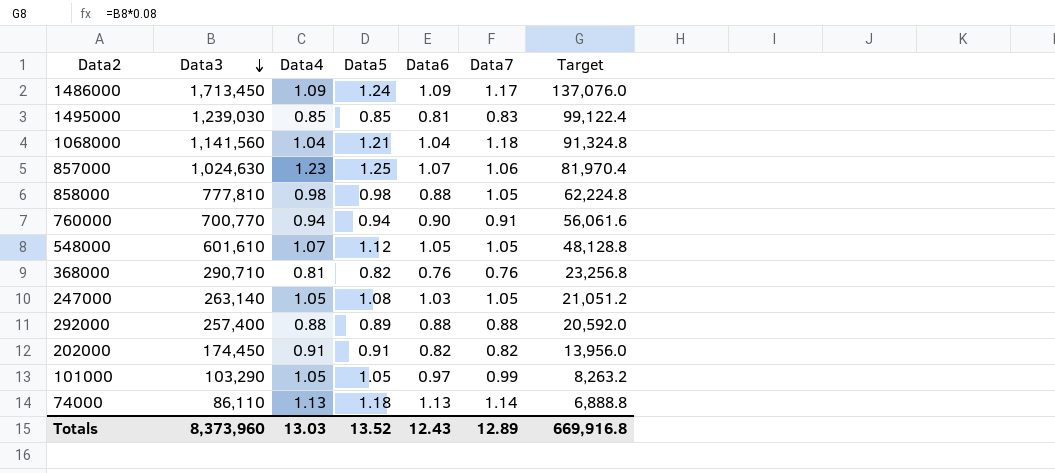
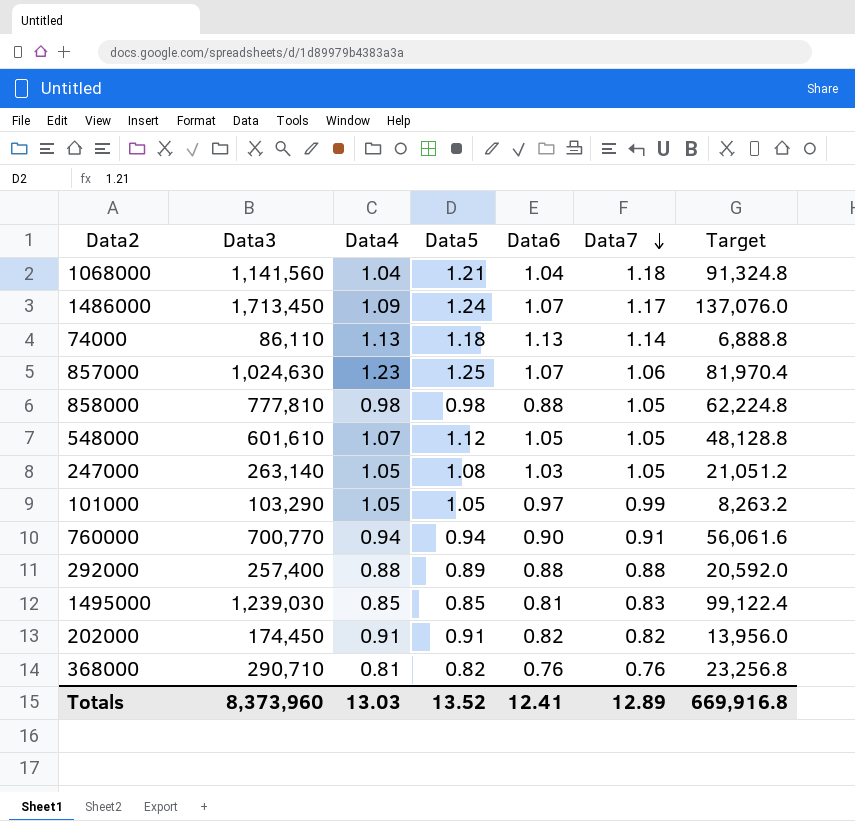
row order: Data3 descending -> Data7 descending
1486000 | Data6: 1.09 -> 1.07
Totals | Data6: 12.43 -> 12.41

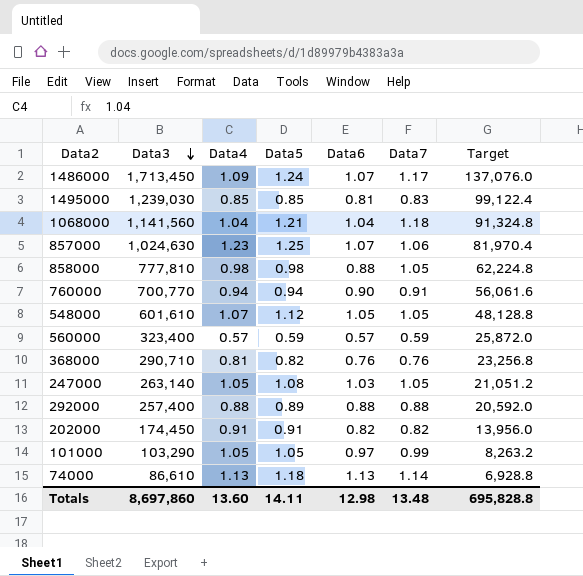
row order: Data7 descending -> Data3 descending
row 560000: none -> 323,400 | 0.57 | 0.59 | 0.57 | 0.59 | 25,872.0
74000 | Data3: 86,110 -> 86,610
74000 | Target: 6,888.8 -> 6,928.8
Totals | Data3: 8,373,960 -> 8,697,860
Totals | Data4: 13.03 -> 13.60
Totals | Data5: 13.52 -> 14.11
Totals | Data6: 12.41 -> 12.98
Totals | Data7: 12.89 -> 13.48
Totals | Target: 669,916.8 -> 695,828.8

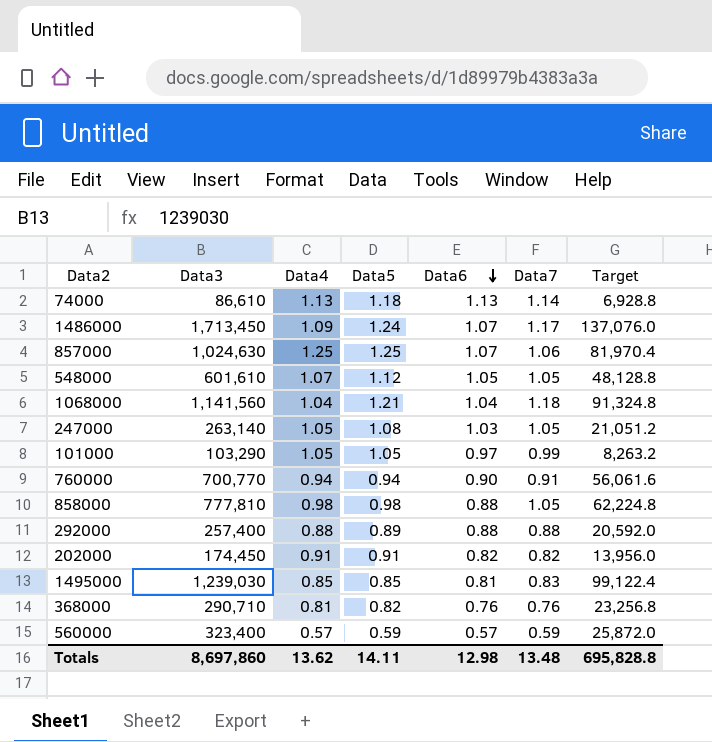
row order: Data3 descending -> Data6 descending
857000 | Data4: 1.23 -> 1.25
Totals | Data4: 13.60 -> 13.62

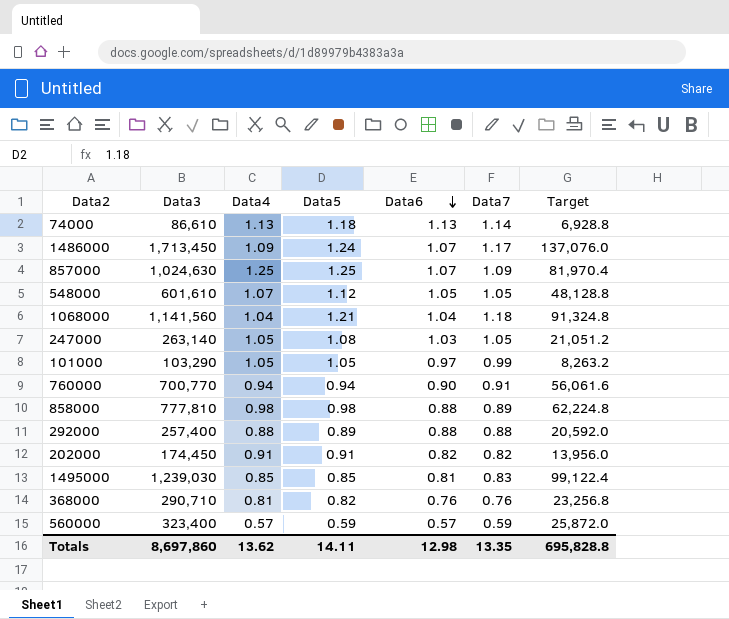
857000 | Data7: 1.06 -> 1.09
858000 | Data7: 1.05 -> 0.89
Totals | Data7: 13.48 -> 13.35

